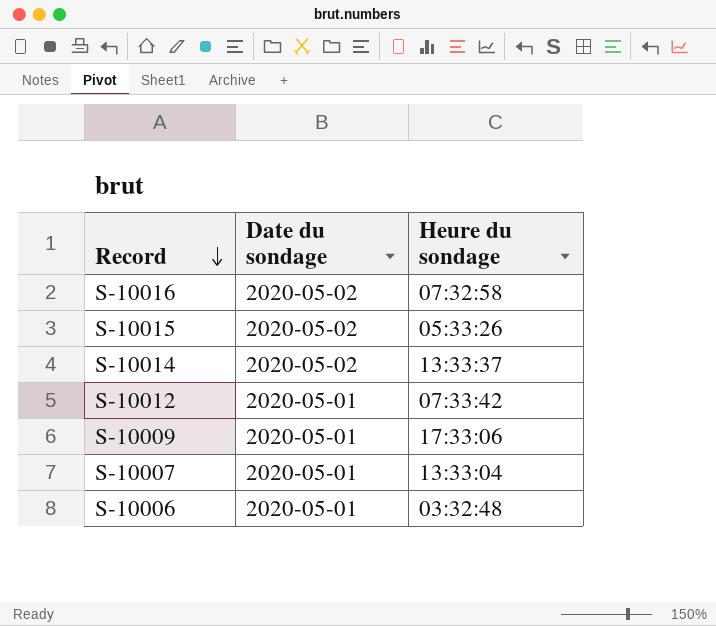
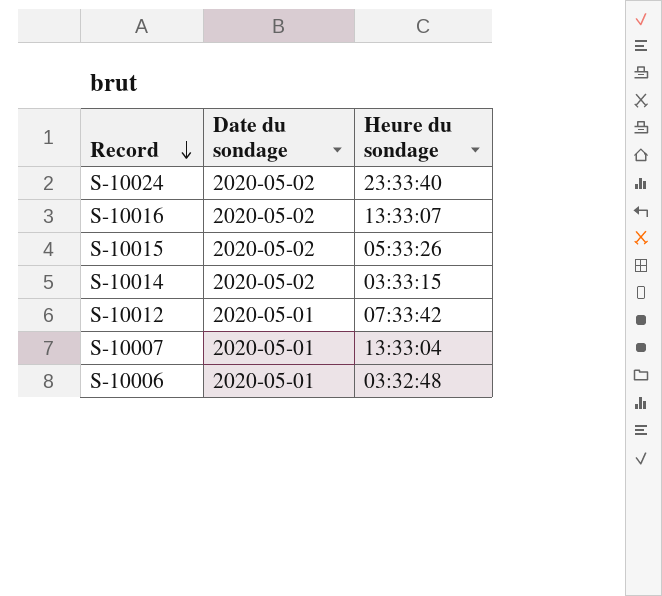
row S-10009: 2020-05-01 | 17:33:06 -> none
row S-10024: none -> 2020-05-02 | 23:33:40
S-10016 | Heure du sondage: 07:32:58 -> 13:33:07
S-10014 | Heure du sondage: 13:33:37 -> 03:33:15

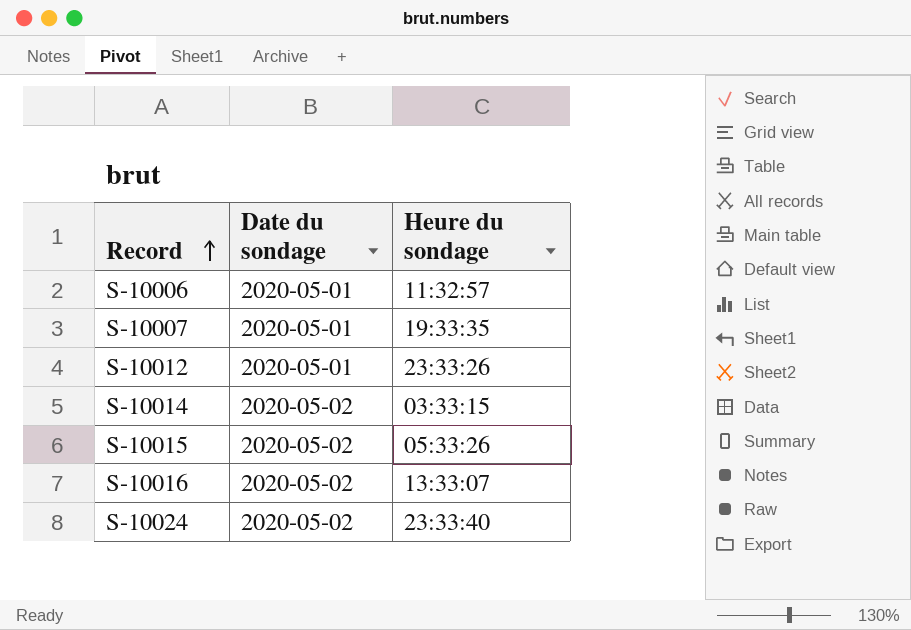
row order: Record descending -> Record ascending
S-10006 | Heure du sondage: 03:32:48 -> 11:32:57
S-10007 | Heure du sondage: 13:33:04 -> 19:33:35
S-10012 | Heure du sondage: 07:33:42 -> 23:33:26

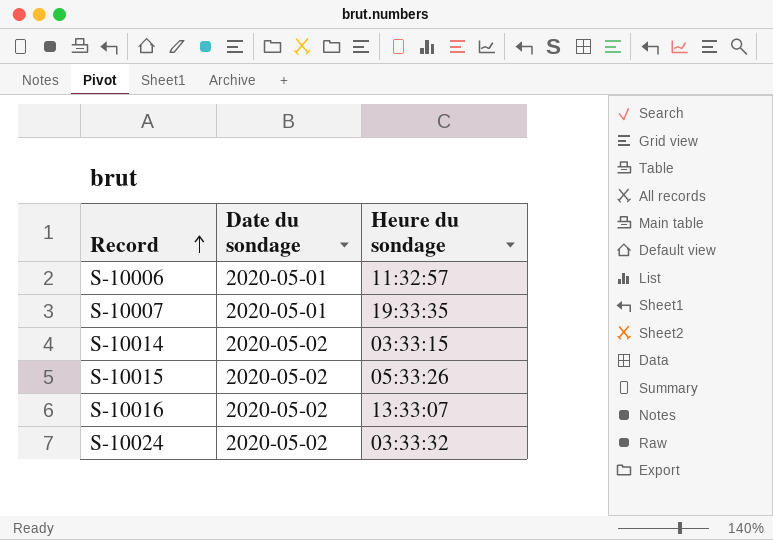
row S-10012: 2020-05-01 | 23:33:26 -> none
S-10024 | Heure du sondage: 23:33:40 -> 03:33:32

